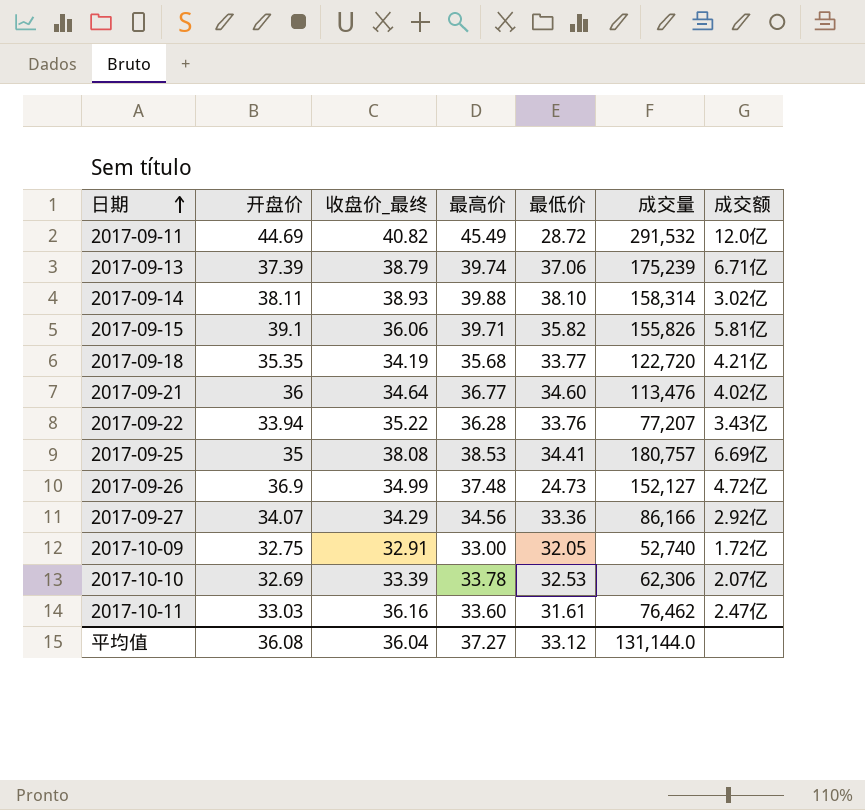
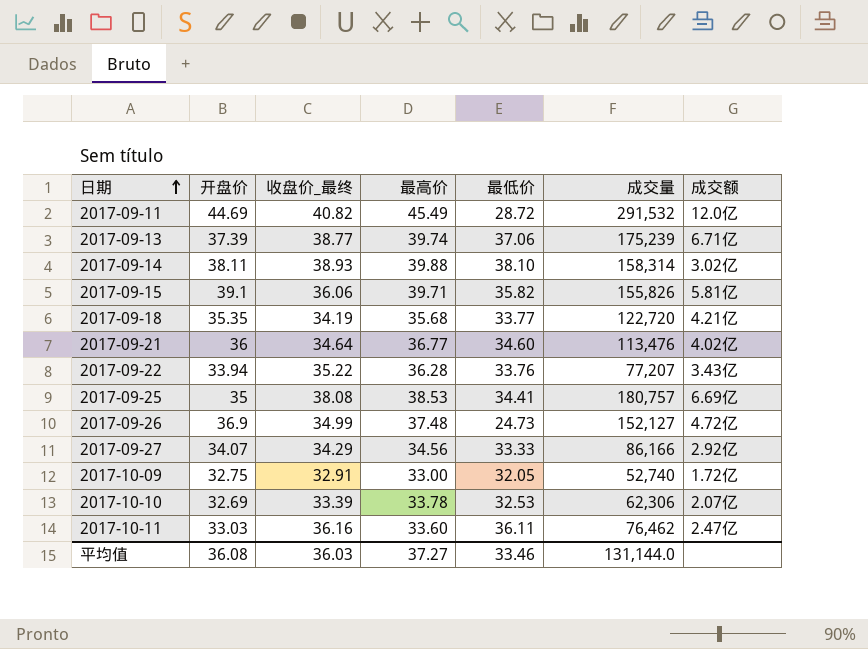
2017-09-13 | 收盘价_最终: 38.79 -> 38.77
2017-09-27 | 最低价: 33.36 -> 33.33
2017-10-11 | 最低价: 31.61 -> 36.11
平均值 | 收盘价_最终: 36.04 -> 36.03
平均值 | 最低价: 33.12 -> 33.46

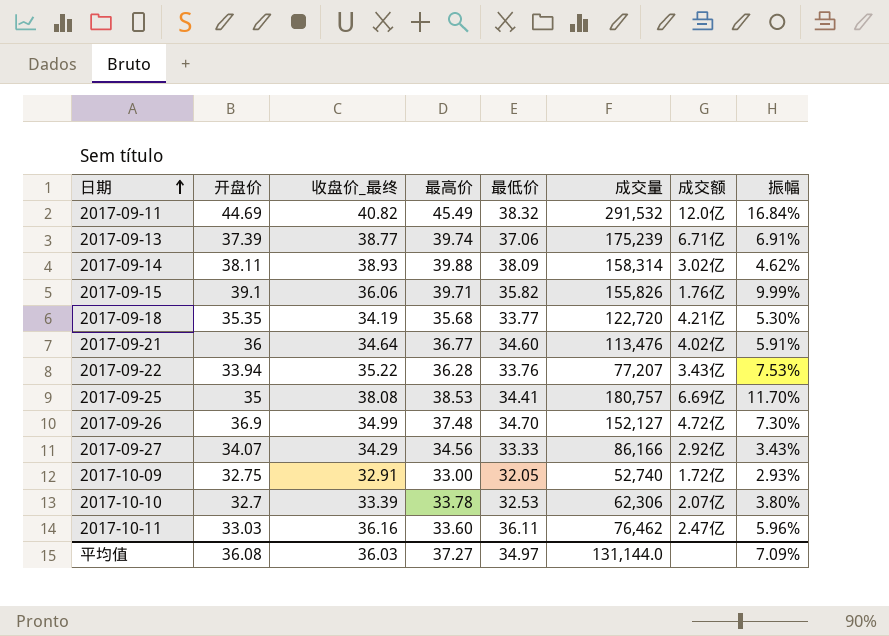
column 振幅 | position: none -> 8
2017-09-11 | 最低价: 28.72 -> 38.32
2017-09-14 | 最低价: 38.10 -> 38.09
2017-09-15 | 成交额: 5.81亿 -> 1.76亿
2017-09-26 | 最低价: 24.73 -> 34.70
2017-10-10 | 开盘价: 32.69 -> 32.7
平均值 | 最低价: 33.46 -> 34.97

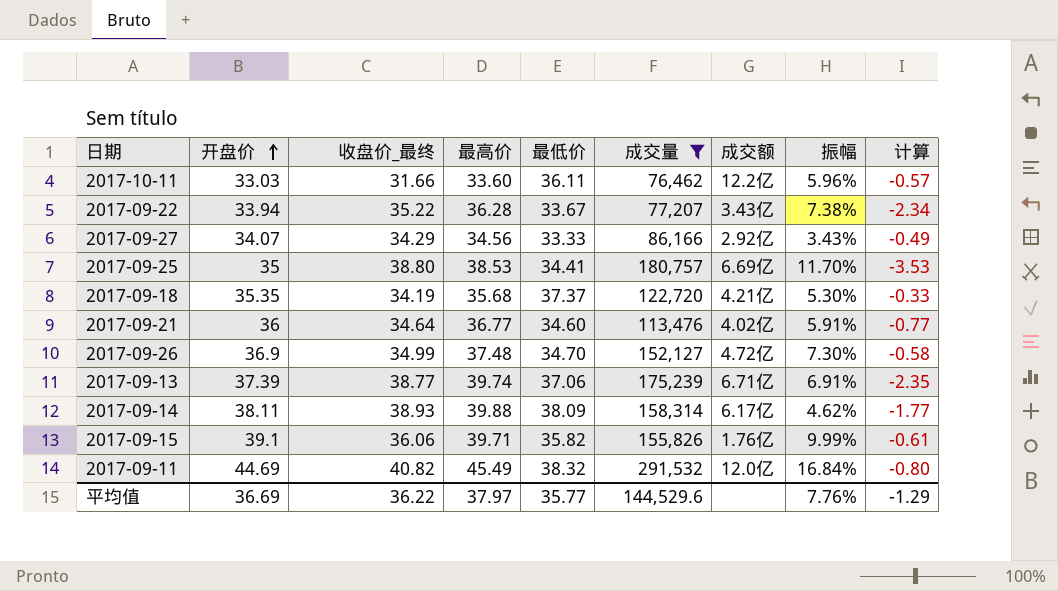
filter: none -> 成交量 >= 76,462
row order: 日期 ascending -> 开盘价 ascending
column 计算 | formula: none -> [开盘价] - [最高价]
2017-10-11 | 收盘价_最终: 36.16 -> 31.66
2017-10-11 | 成交额: 2.47亿 -> 12.2亿
2017-09-22 | 最低价: 33.76 -> 33.67
2017-09-22 | 振幅: 7.53% -> 7.38%
2017-09-25 | 收盘价_最终: 38.08 -> 38.80
2017-09-18 | 最低价: 33.77 -> 37.37
2017-09-14 | 成交额: 3.02亿 -> 6.17亿
平均值 | 开盘价: 36.08 -> 36.69
平均值 | 收盘价_最终: 36.03 -> 36.22
平均值 | 最高价: 37.27 -> 37.97
平均值 | 最低价: 34.97 -> 35.77
平均值 | 成交量: 131,144.0 -> 144,529.6
平均值 | 振幅: 7.09% -> 7.76%

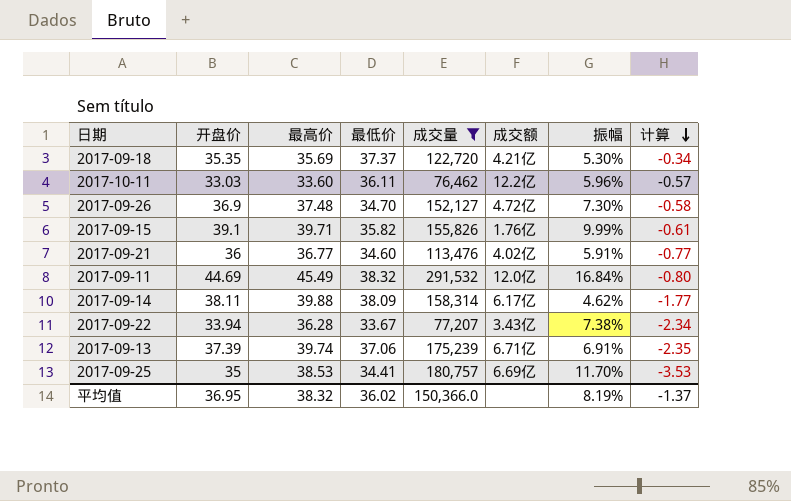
row order: 开盘价 ascending -> 计算 descending
column 收盘价_最终 | position: 3 -> none
row 2017-09-27: 34.07 | 34.29 | 34.56 | 33.33 | 86,166 | 2.92亿 | 3.43% | -0.49 -> none
2017-09-18 | 最高价: 35.68 -> 35.69
2017-09-18 | 计算: -0.33 -> -0.34
平均值 | 开盘价: 36.69 -> 36.95
平均值 | 最高价: 37.97 -> 38.32
平均值 | 最低价: 35.77 -> 36.02
平均值 | 成交量: 144,529.6 -> 150,366.0
平均值 | 振幅: 7.76% -> 8.19%
平均值 | 计算: -1.29 -> -1.37

